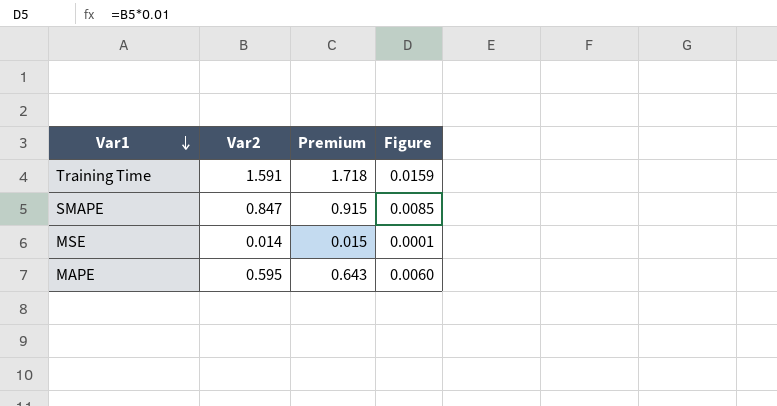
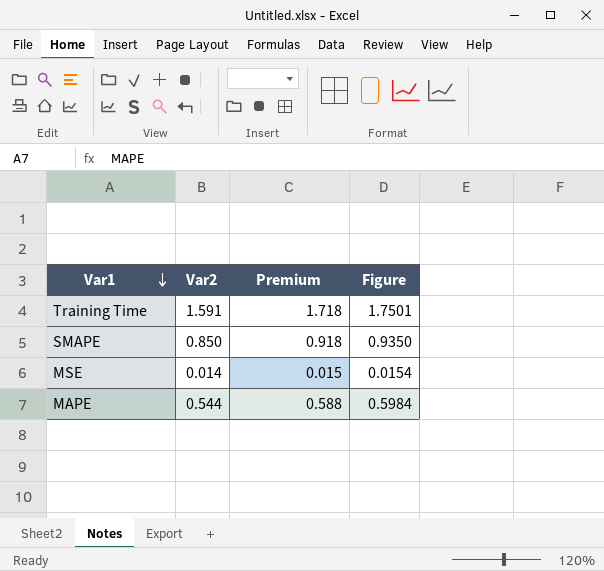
column Figure | formula: [Var2] * 0.01 -> [Var2] * 1.1
SMAPE | Var2: 0.847 -> 0.850
SMAPE | Premium: 0.915 -> 0.918
MAPE | Var2: 0.595 -> 0.544
MAPE | Premium: 0.643 -> 0.588

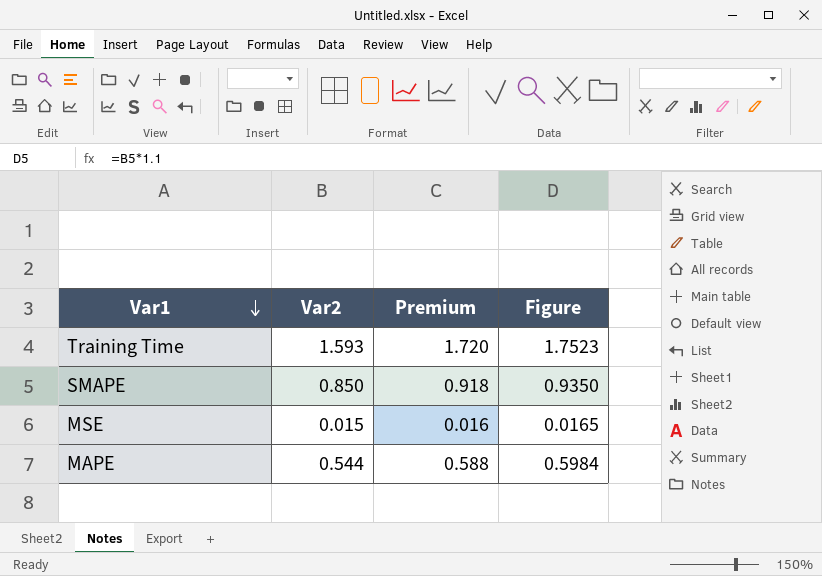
Training Time | Var2: 1.591 -> 1.593
Training Time | Premium: 1.718 -> 1.720
Training Time | Figure: 1.7501 -> 1.7523
MSE | Var2: 0.014 -> 0.015
MSE | Premium: 0.015 -> 0.016
MSE | Figure: 0.0154 -> 0.0165

